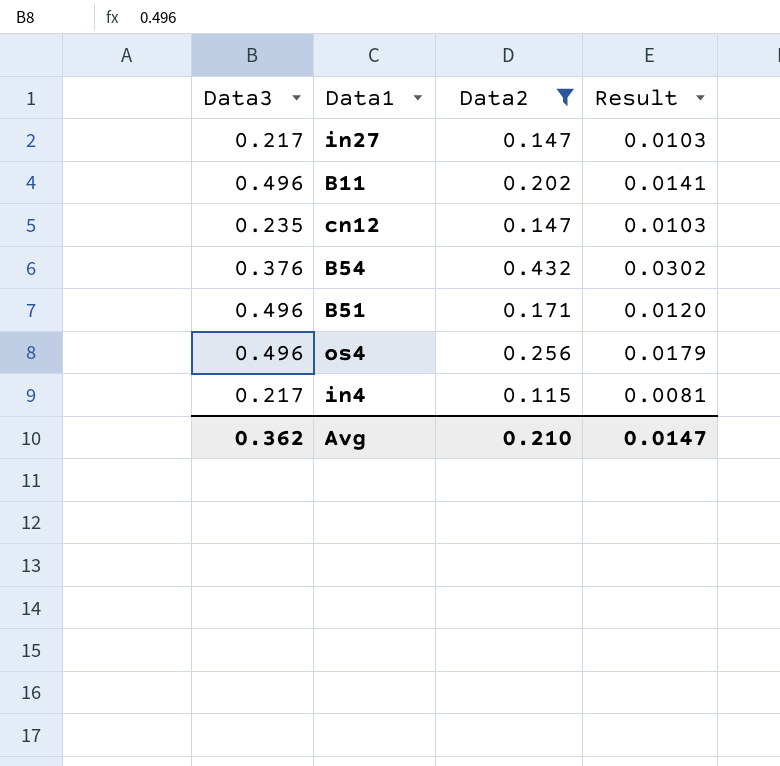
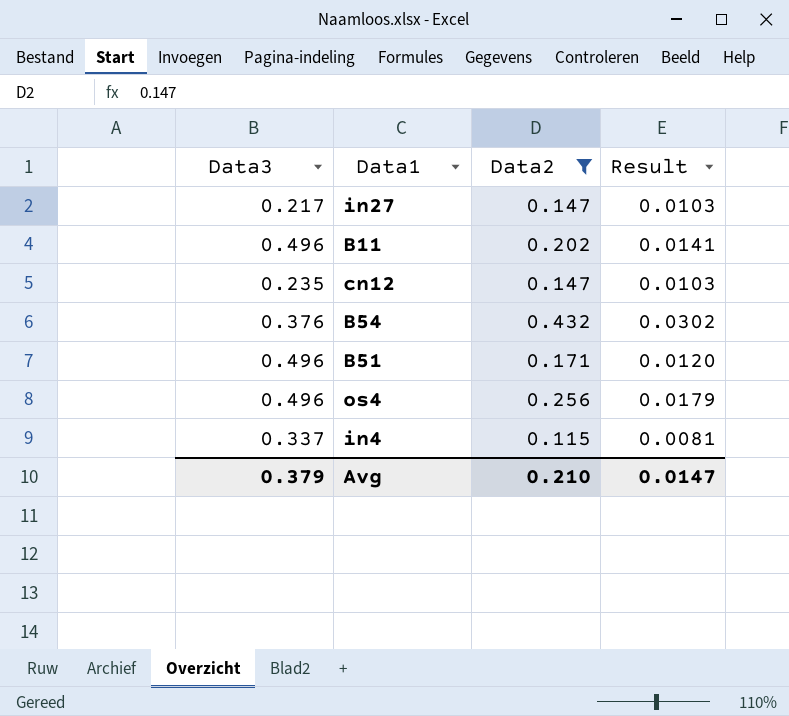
in4 | Data3: 0.217 -> 0.337
Avg | Data3: 0.362 -> 0.379

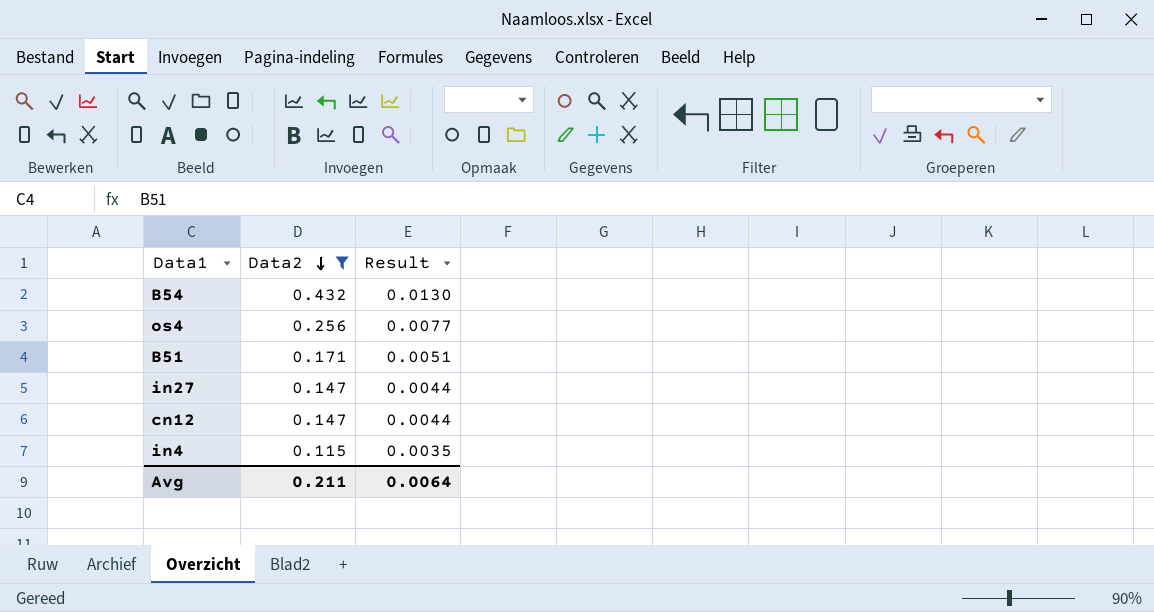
row order: none -> Data2 descending
column Data3 | position: 1 -> none
column Result | formula: [Data2] * 0.07 -> [Data2] * 0.03
row B11: 0.496 | 0.202 | 0.0141 -> none
Avg | Data2: 0.210 -> 0.211
Avg | Result: 0.0147 -> 0.0064

